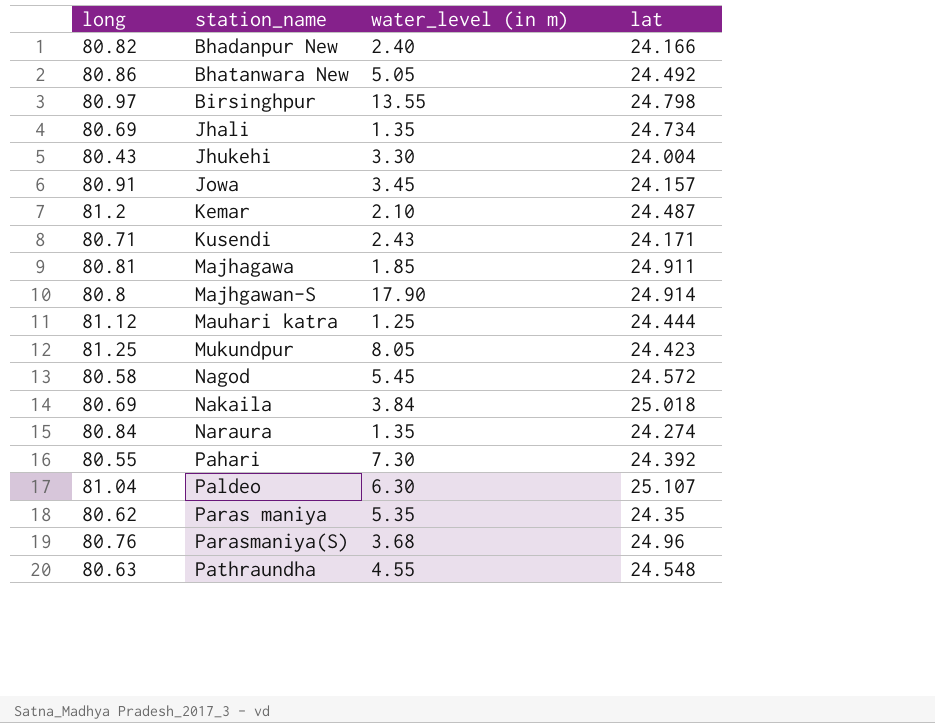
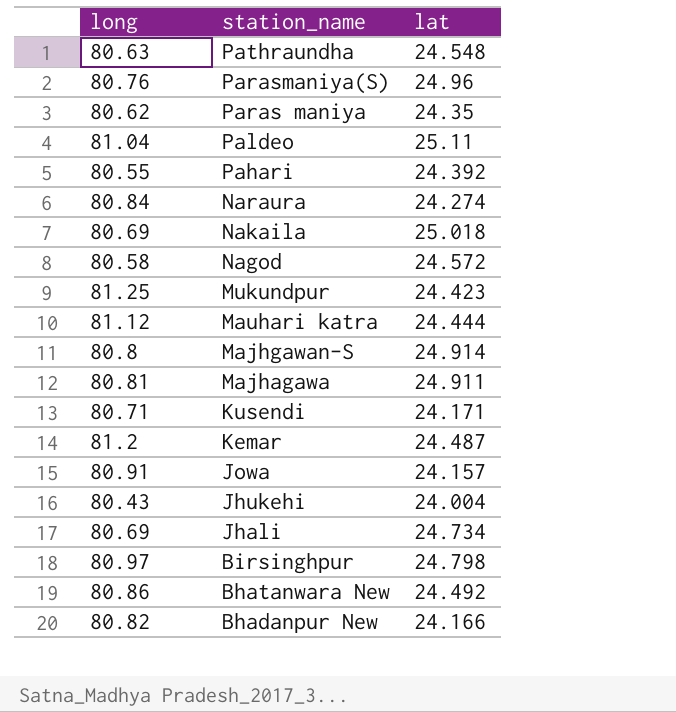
row order: station_name ascending -> station_name descending
column water_level (in m) | position: 3 -> none
Paldeo | lat: 25.107 -> 25.11

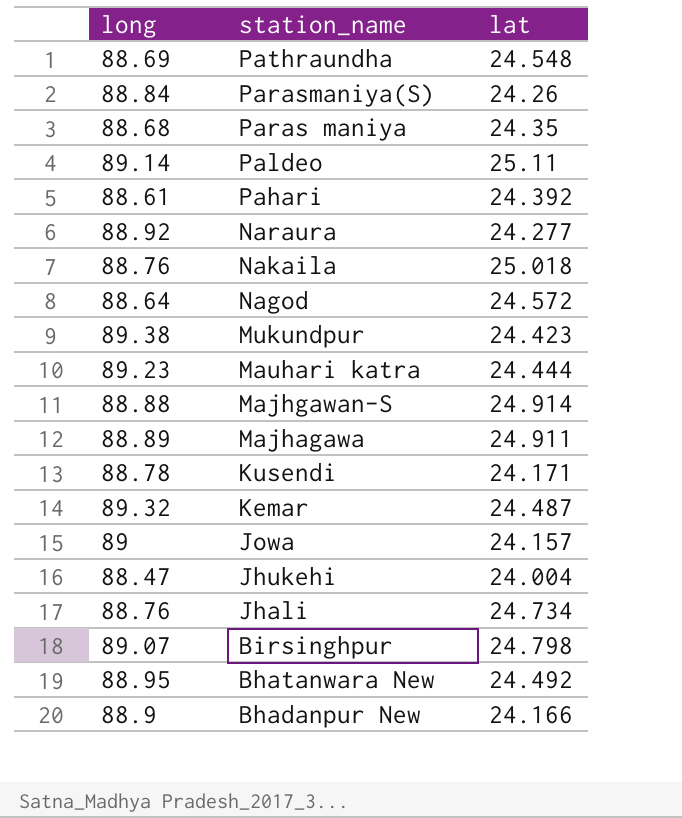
Pathraundha | long: 80.63 -> 88.69
Parasmaniya(S) | long: 80.76 -> 88.84
Parasmaniya(S) | lat: 24.96 -> 24.26
Paras maniya | long: 80.62 -> 88.68
Paldeo | long: 81.04 -> 89.14
Pahari | long: 80.55 -> 88.61
Naraura | long: 80.84 -> 88.92
Naraura | lat: 24.274 -> 24.277
Nakaila | long: 80.69 -> 88.76
Nagod | long: 80.58 -> 88.64
Mukundpur | long: 81.25 -> 89.38
Mauhari katra | long: 81.12 -> 89.23
Majhgawan-S | long: 80.8 -> 88.88
Majhagawa | long: 80.81 -> 88.89
Kusendi | long: 80.71 -> 88.78
Kemar | long: 81.2 -> 89.32
Jowa | long: 80.91 -> 89
Jhukehi | long: 80.43 -> 88.47
Jhali | long: 80.69 -> 88.76
Birsinghpur | long: 80.97 -> 89.07
Bhatanwara New | long: 80.86 -> 88.95
Bhadanpur New | long: 80.82 -> 88.9

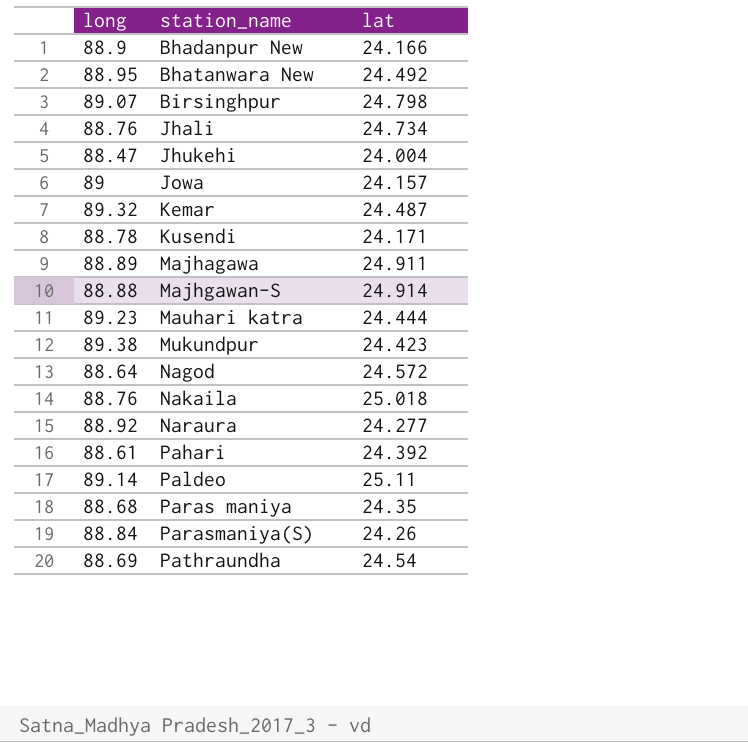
row order: station_name descending -> station_name ascending
Pathraundha | lat: 24.548 -> 24.54

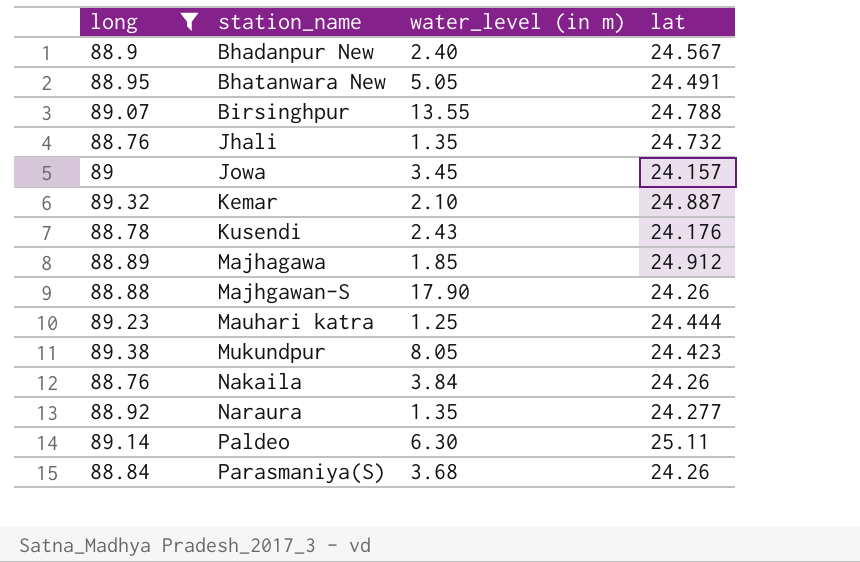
filter: none -> long >= 88.76
column water_level (in m) | position: none -> 3
Bhadanpur New | lat: 24.166 -> 24.567
Bhatanwara New | lat: 24.492 -> 24.491
Birsinghpur | lat: 24.798 -> 24.788
Jhali | lat: 24.734 -> 24.732
Kemar | lat: 24.487 -> 24.887
Kusendi | lat: 24.171 -> 24.176
Majhagawa | lat: 24.911 -> 24.912
Majhgawan-S | lat: 24.914 -> 24.26
Nakaila | lat: 25.018 -> 24.26

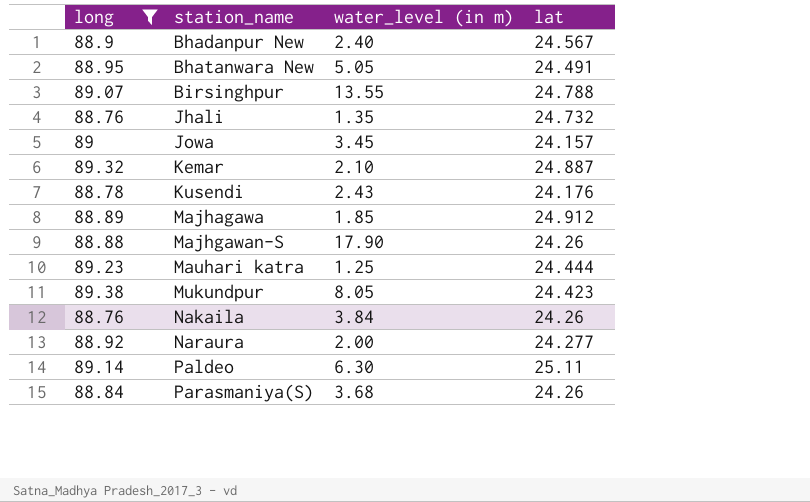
Naraura | water_level (in m): 1.35 -> 2.00

